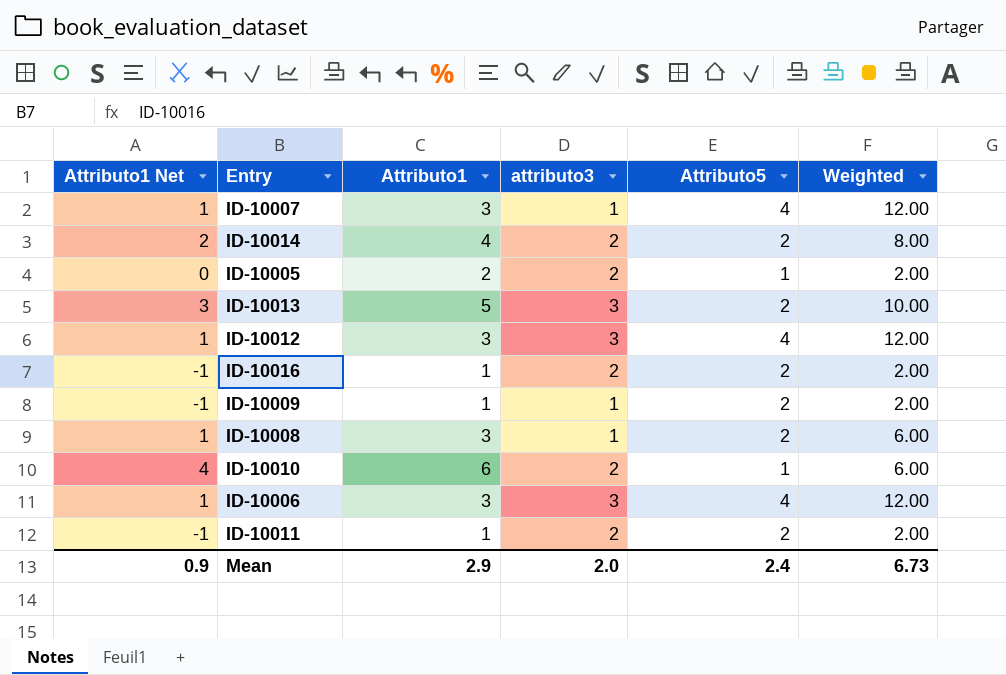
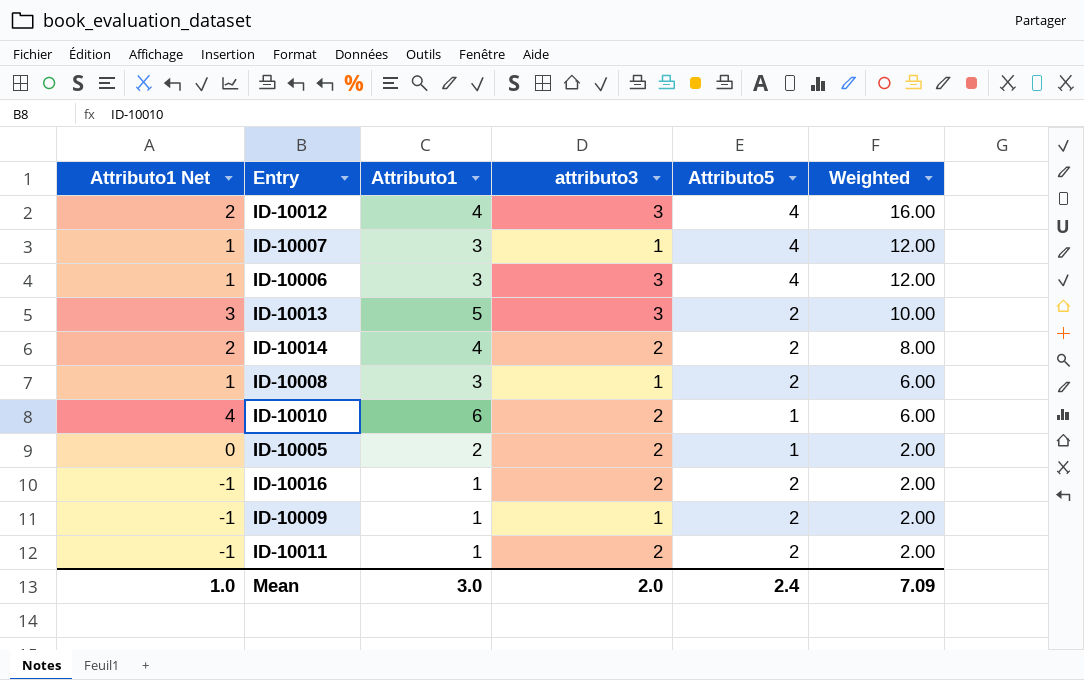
row order: none -> Weighted descending
ID-10012 | Attributo1 Net: 1 -> 2
ID-10012 | Attributo1: 3 -> 4
ID-10012 | Weighted: 12.00 -> 16.00
Mean | Attributo1 Net: 0.9 -> 1.0
Mean | Attributo1: 2.9 -> 3.0
Mean | Weighted: 6.73 -> 7.09

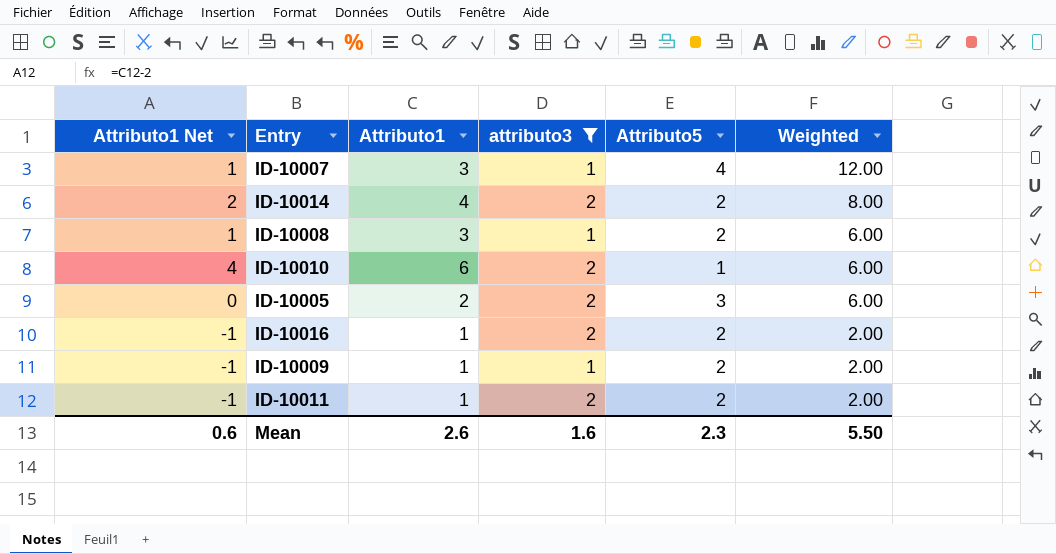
filter: none -> attributo3 != 3
ID-10005 | Attributo5: 1 -> 3
ID-10005 | Weighted: 2.00 -> 6.00
Mean | Attributo1 Net: 1.0 -> 0.6
Mean | Attributo1: 3.0 -> 2.6
Mean | attributo3: 2.0 -> 1.6
Mean | Attributo5: 2.4 -> 2.3
Mean | Weighted: 7.09 -> 5.50

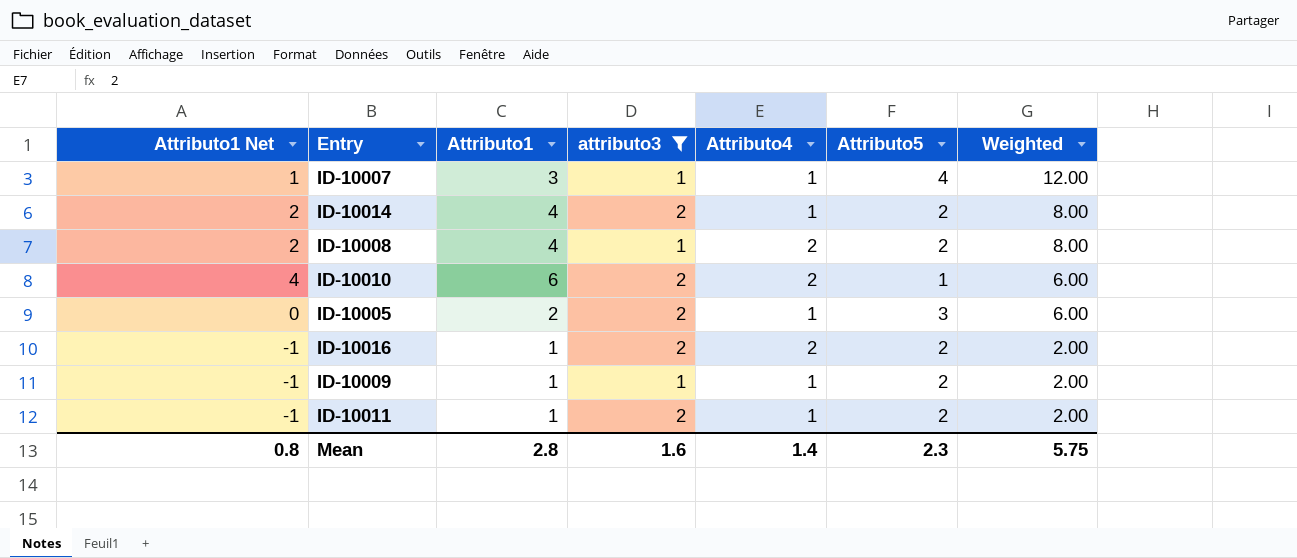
column Attributo4 | position: none -> 5
ID-10008 | Attributo1 Net: 1 -> 2
ID-10008 | Attributo1: 3 -> 4
ID-10008 | Weighted: 6.00 -> 8.00
Mean | Attributo1 Net: 0.6 -> 0.8
Mean | Attributo1: 2.6 -> 2.8
Mean | Weighted: 5.50 -> 5.75

